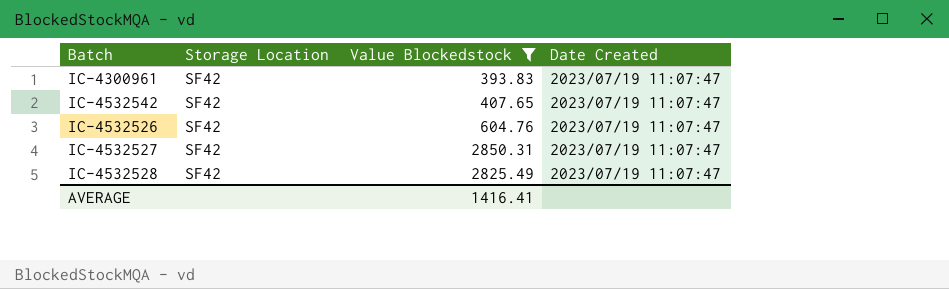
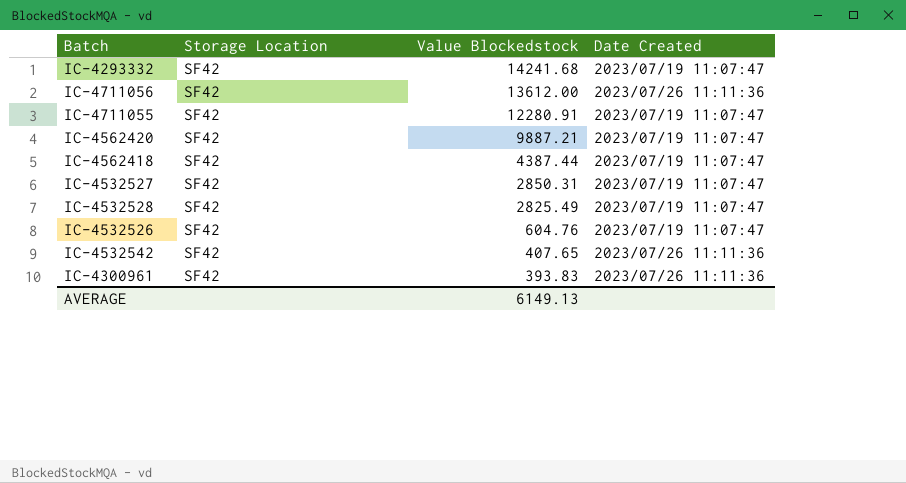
filter: Value Blockedstock <= 2850.31 -> none
row order: none -> Value Blockedstock descending
IC-4532542 | Date Created: 2023/07/19 11:07:47 -> 2023/07/26 11:11:36
IC-4300961 | Date Created: 2023/07/19 11:07:47 -> 2023/07/26 11:11:36
AVERAGE | Value Blockedstock: 1416.41 -> 6149.13

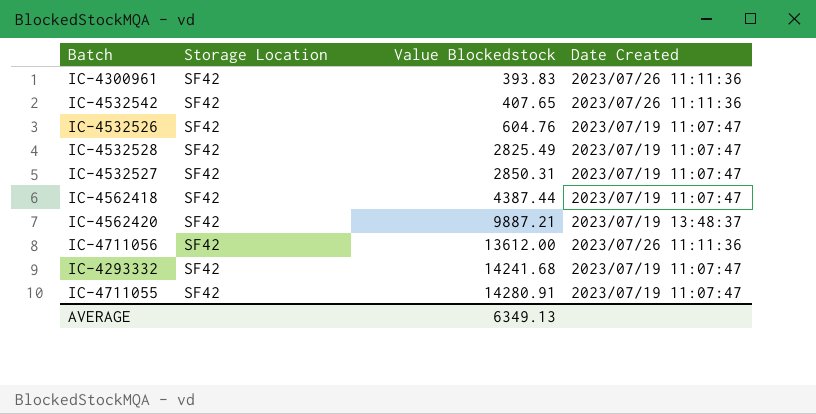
row order: Value Blockedstock descending -> Value Blockedstock ascending
IC-4562420 | Date Created: 2023/07/19 11:07:47 -> 2023/07/19 13:48:37
IC-4711055 | Value Blockedstock: 12280.91 -> 14280.91
AVERAGE | Value Blockedstock: 6149.13 -> 6349.13

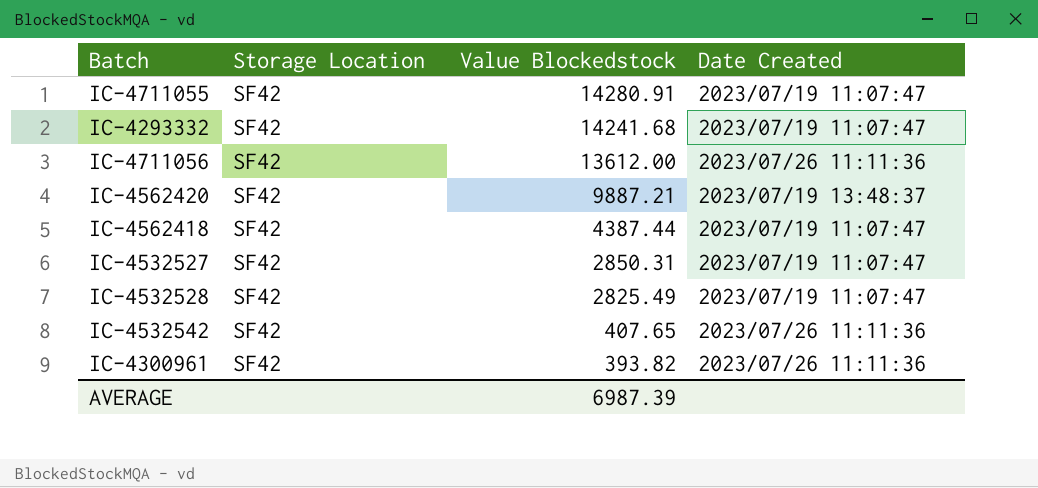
row order: Value Blockedstock ascending -> Value Blockedstock descending
row IC-4532526: SF42 | 604.76 | 2023/07/19 11:07:47 -> none
IC-4300961 | Value Blockedstock: 393.83 -> 393.82
AVERAGE | Value Blockedstock: 6349.13 -> 6987.39

